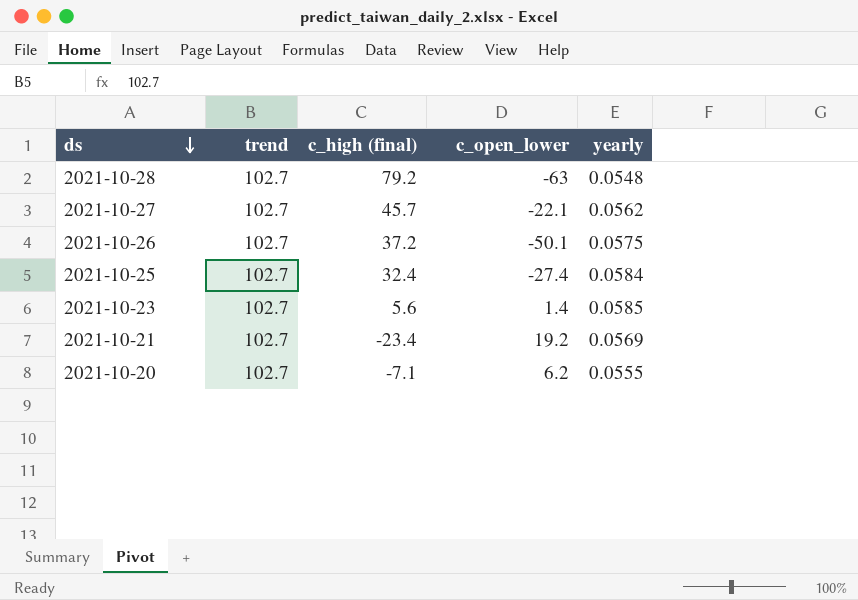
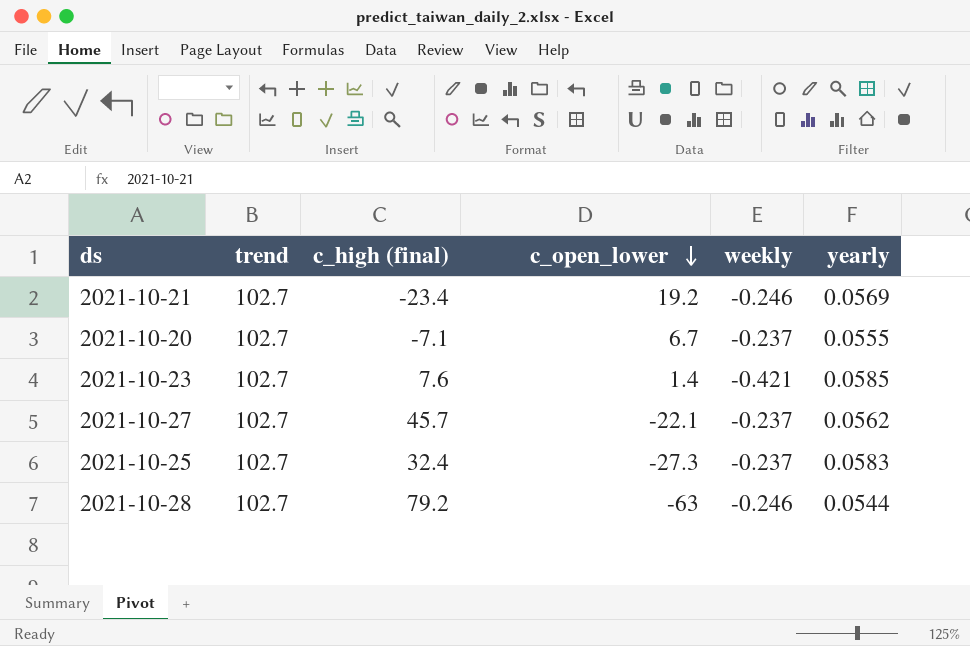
row order: ds descending -> c_open_lower descending
column weekly | position: none -> 5
row 2021-10-26: 102.7 | 37.2 | -50.1 | 0.0575 -> none
2021-10-20 | c_open_lower: 6.2 -> 6.7
2021-10-23 | c_high (final): 5.6 -> 7.6
2021-10-25 | c_open_lower: -27.4 -> -27.3
2021-10-25 | yearly: 0.0584 -> 0.0583
2021-10-28 | yearly: 0.0548 -> 0.0544

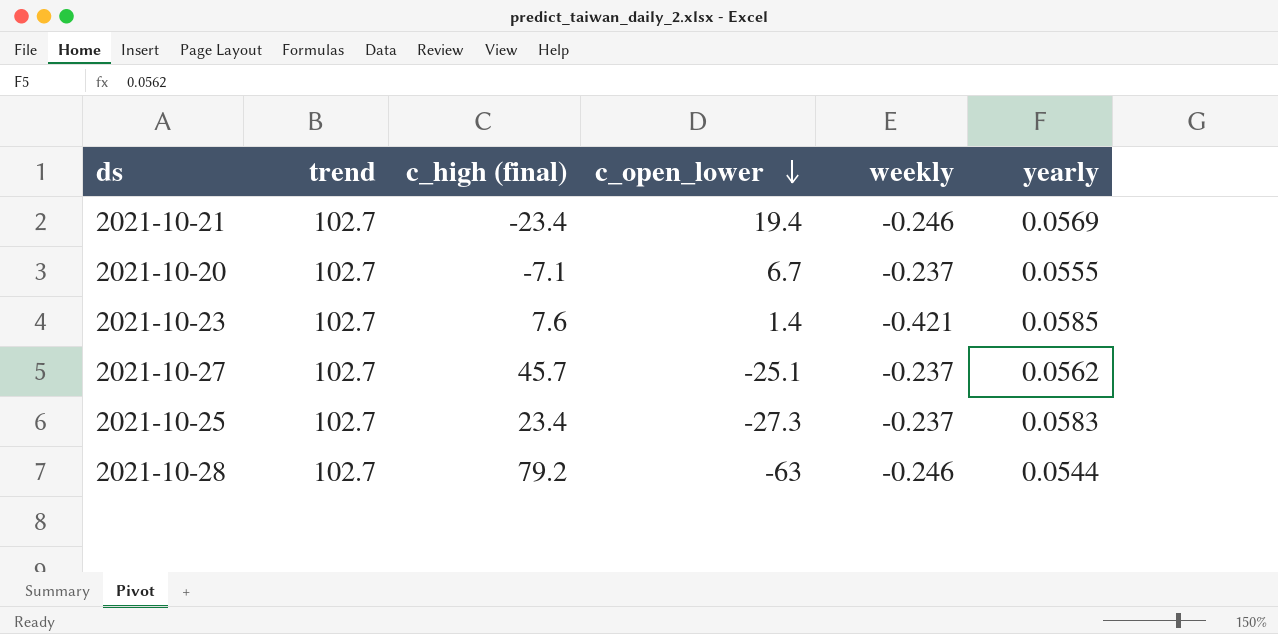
2021-10-21 | c_open_lower: 19.2 -> 19.4
2021-10-27 | c_open_lower: -22.1 -> -25.1
2021-10-25 | c_high (final): 32.4 -> 23.4

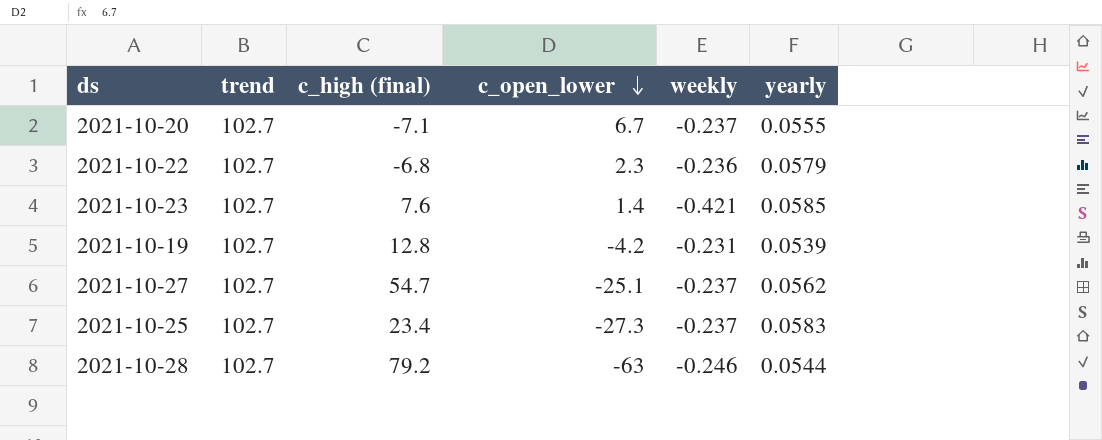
row 2021-10-21: 102.7 | -23.4 | 19.4 | -0.246 | 0.0569 -> none
row 2021-10-22: none -> 102.7 | -6.8 | 2.3 | -0.236 | 0.0579
row 2021-10-19: none -> 102.7 | 12.8 | -4.2 | -0.231 | 0.0539
2021-10-27 | c_high (final): 45.7 -> 54.7

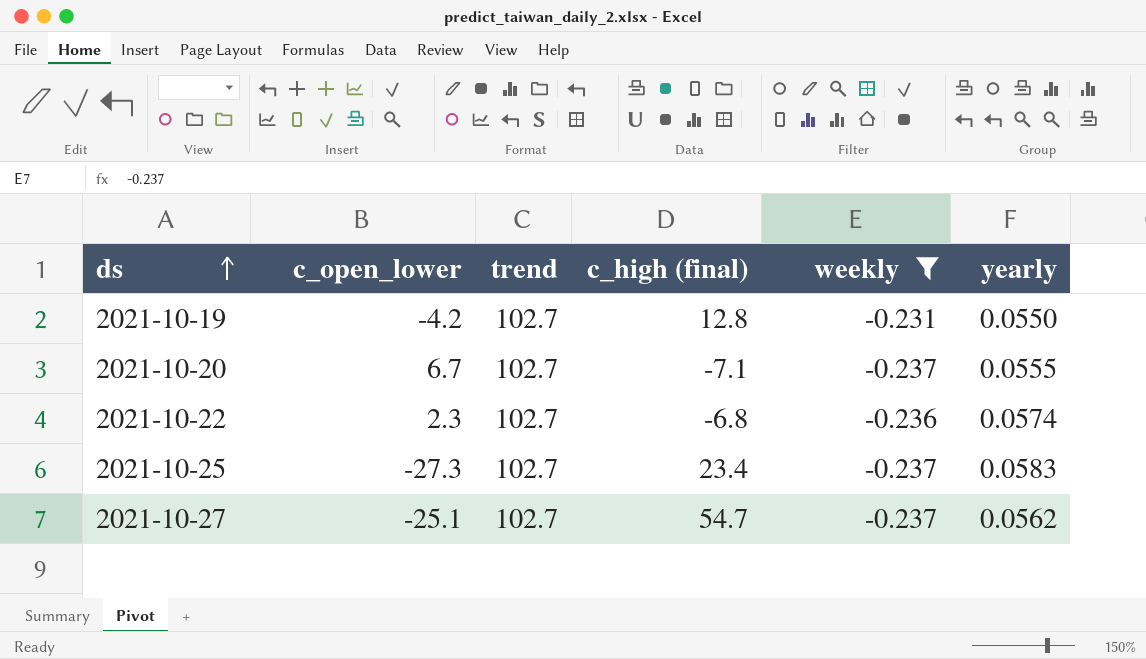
filter: none -> weekly >= -0.237
row order: c_open_lower descending -> ds ascending
column c_open_lower | position: 4 -> 2
2021-10-19 | yearly: 0.0539 -> 0.0550
2021-10-22 | yearly: 0.0579 -> 0.0574

